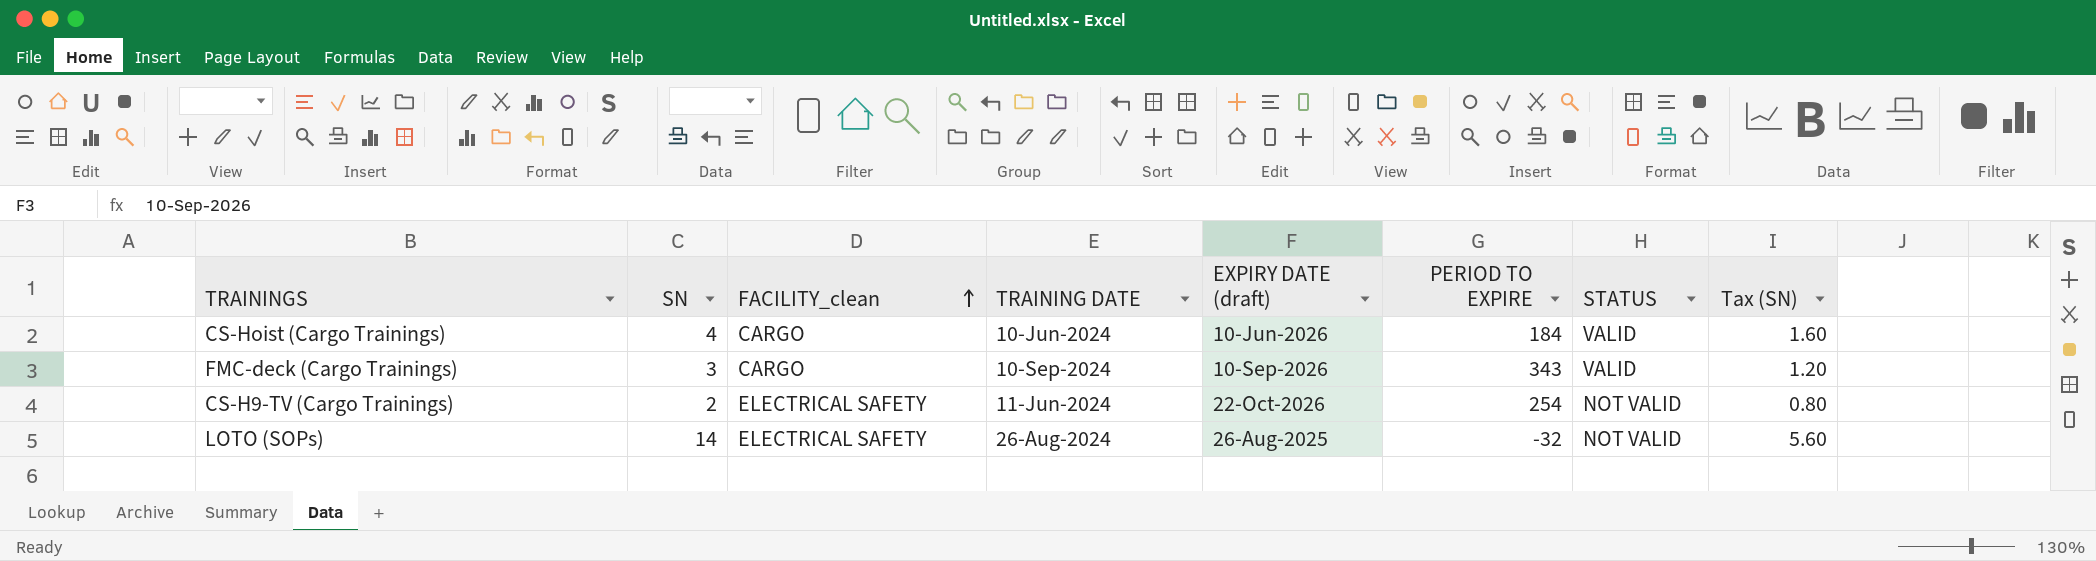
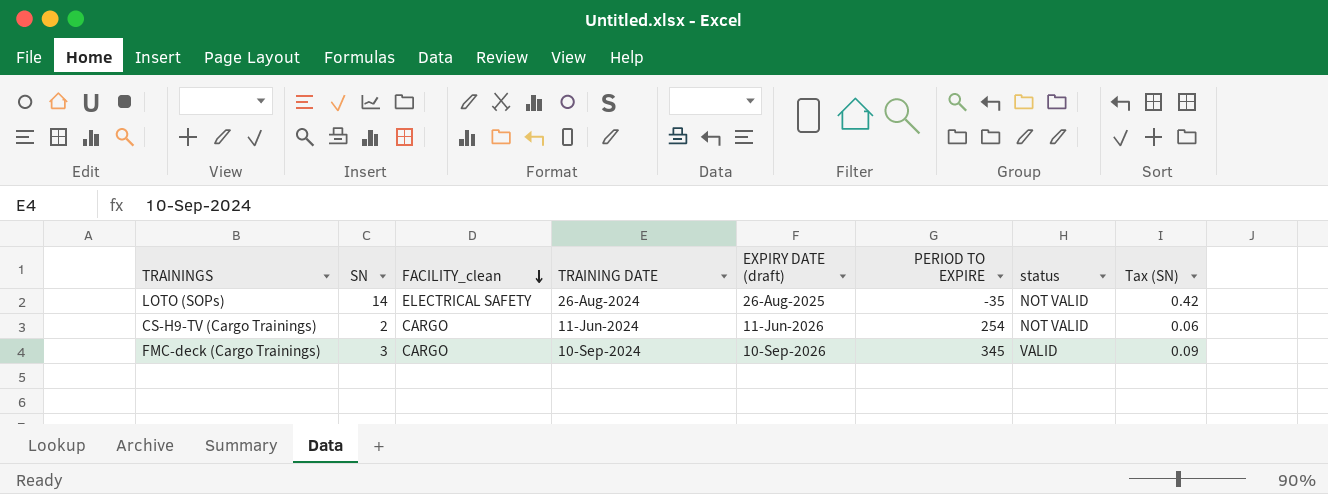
row order: FACILITY_clean ascending -> FACILITY_clean descending
column name: STATUS -> status
column Tax (SN) | formula: [SN] * 0.4 -> [SN] * 0.03
row CS-Hoist (Cargo Trainings): 4 | CARGO | 10-Jun-2024 | 10-Jun-2026 | 184 | VALID | 1.60 -> none
LOTO (SOPs) | PERIOD TO EXPIRE: -32 -> -35
CS-H9-TV (Cargo Trainings) | FACILITY_clean: ELECTRICAL SAFETY -> CARGO
CS-H9-TV (Cargo Trainings) | EXPIRY DATE (draft): 22-Oct-2026 -> 11-Jun-2026
FMC-deck (Cargo Trainings) | PERIOD TO EXPIRE: 343 -> 345

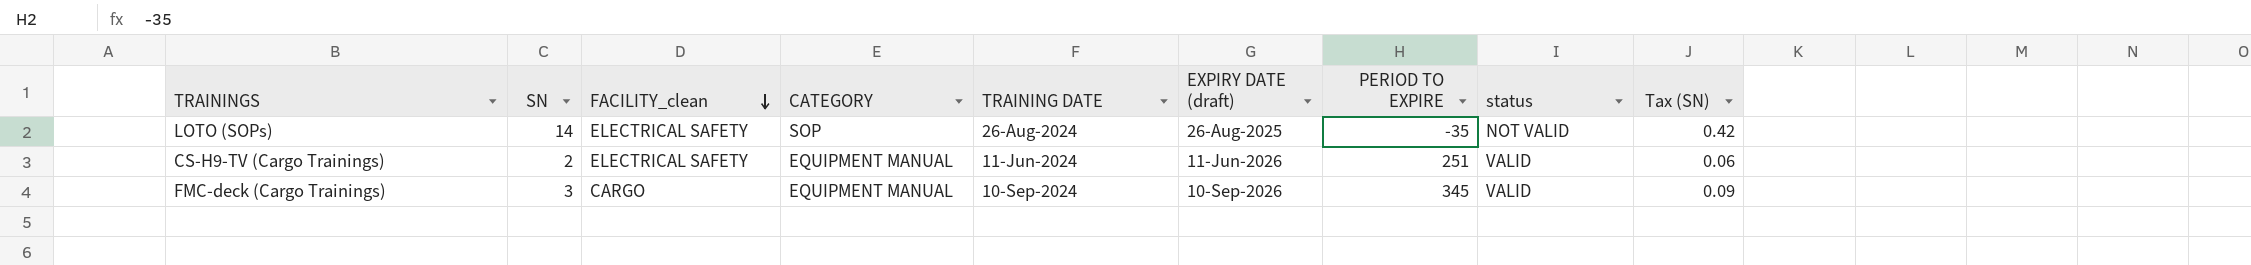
column CATEGORY | position: none -> 4
CS-H9-TV (Cargo Trainings) | FACILITY_clean: CARGO -> ELECTRICAL SAFETY
CS-H9-TV (Cargo Trainings) | PERIOD TO EXPIRE: 254 -> 251
CS-H9-TV (Cargo Trainings) | status: NOT VALID -> VALID

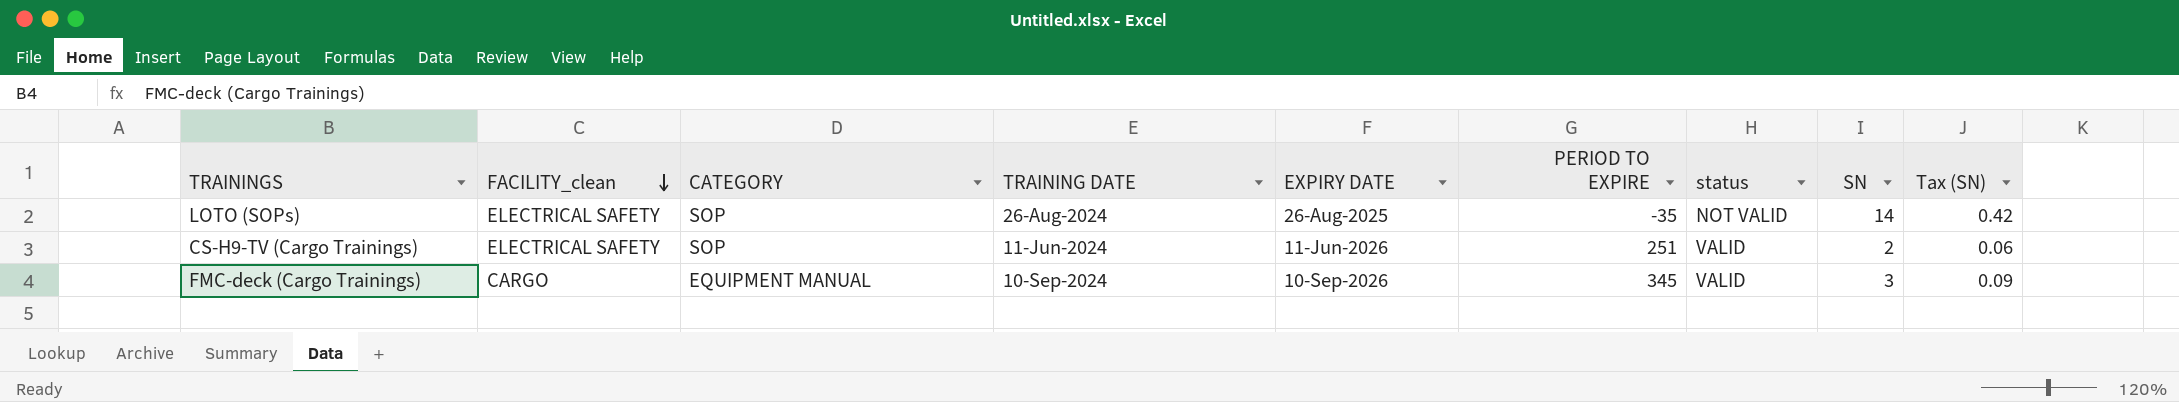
column name: EXPIRY DATE (draft) -> EXPIRY DATE
column SN | position: 2 -> 8
CS-H9-TV (Cargo Trainings) | CATEGORY: EQUIPMENT MANUAL -> SOP

